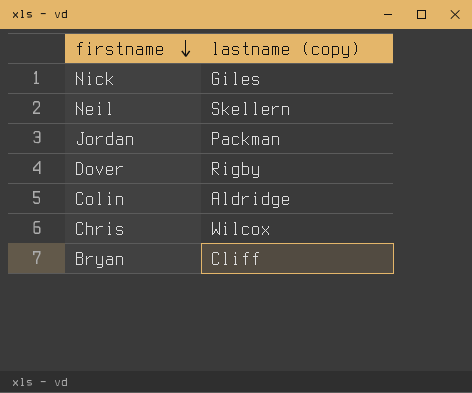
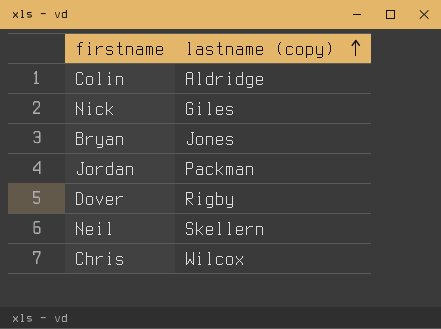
row order: firstname descending -> lastname (copy) ascending
Bryan | lastname (copy): Cliff -> Jones

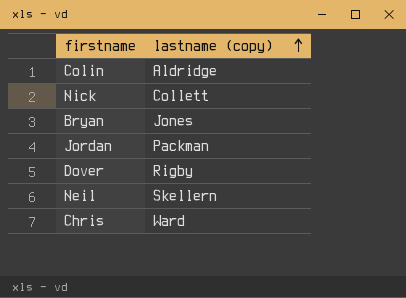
Nick | lastname (copy): Giles -> Collett
Chris | lastname (copy): Wilcox -> Ward

